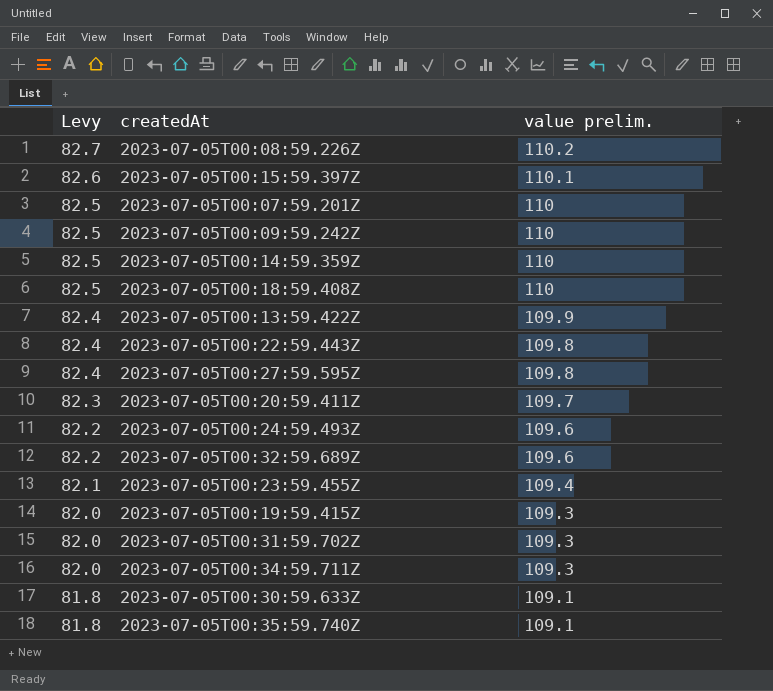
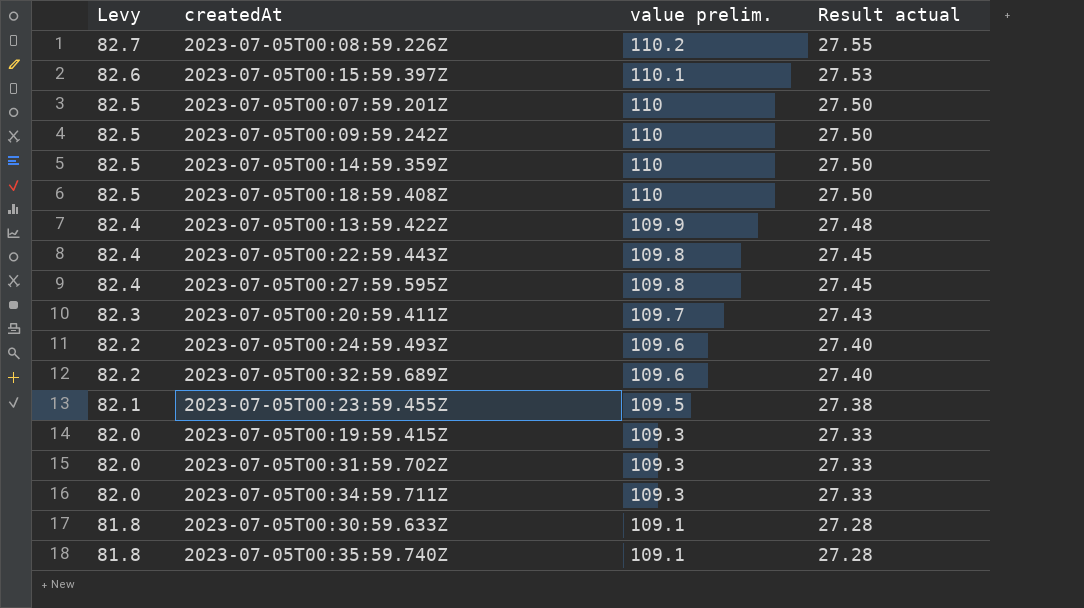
column Result actual | formula: none -> [value prelim.] * 0.25
2023-07-05T00:23:59.455Z | value prelim.: 109.4 -> 109.5

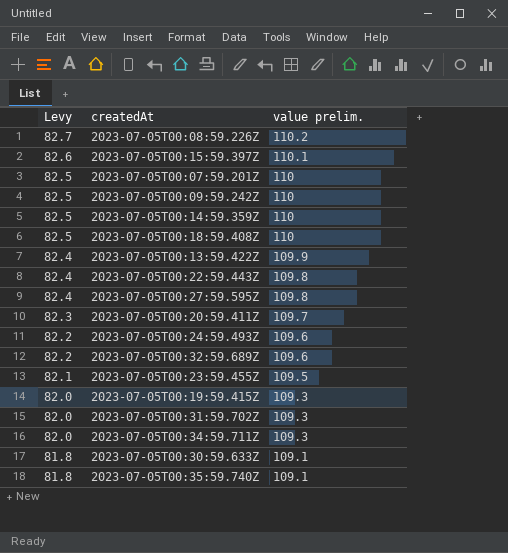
column Result actual | formula: [value prelim.] * 0.25 -> none

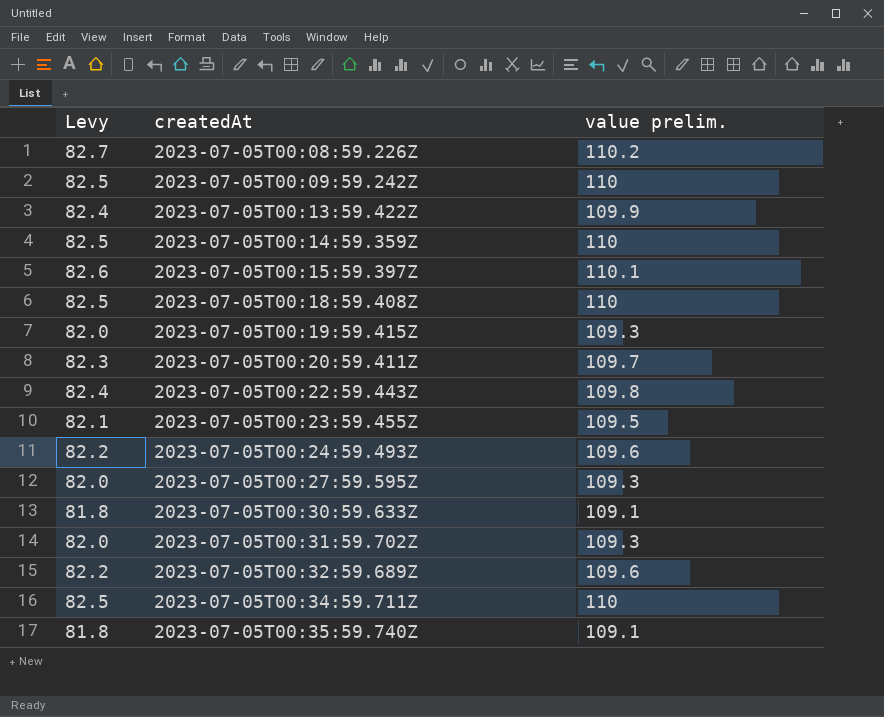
row order: Levy descending -> createdAt ascending
row 2023-07-05T00:07:59.201Z: 82.5 | 110 -> none
2023-07-05T00:27:59.595Z | Levy: 82.4 -> 82.0
2023-07-05T00:27:59.595Z | value prelim.: 109.8 -> 109.3
2023-07-05T00:34:59.711Z | Levy: 82.0 -> 82.5
2023-07-05T00:34:59.711Z | value prelim.: 109.3 -> 110

